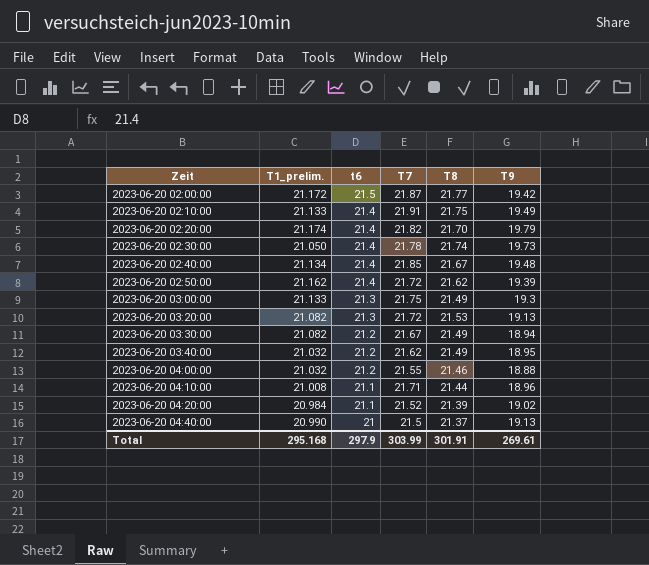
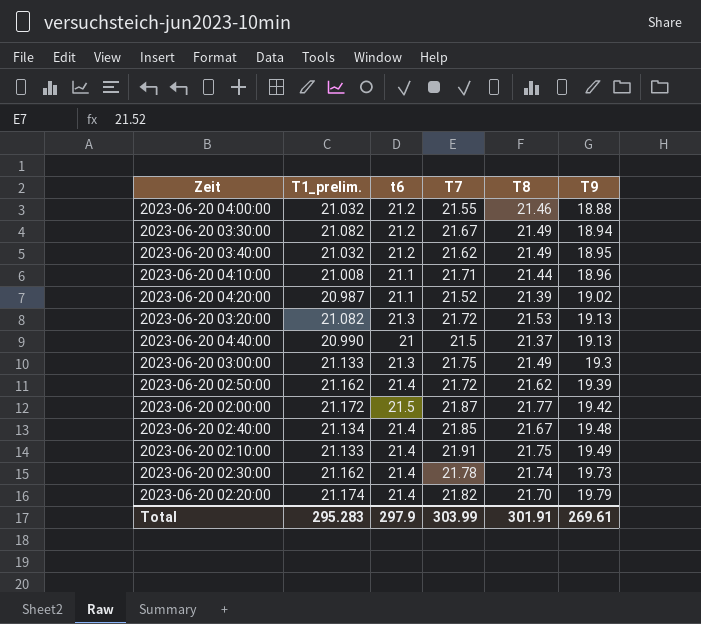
row order: Zeit ascending -> T9 ascending
2023-06-20 04:20:00 | T1_prelim.: 20.984 -> 20.987
2023-06-20 02:30:00 | T1_prelim.: 21.050 -> 21.162
Total | T1_prelim.: 295.168 -> 295.283

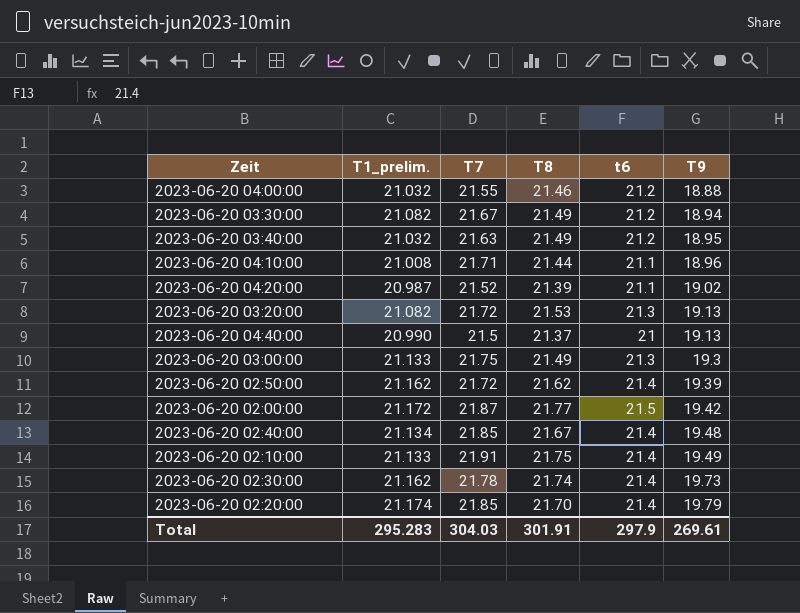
column t6 | position: 3 -> 5
2023-06-20 03:40:00 | T7: 21.62 -> 21.63
2023-06-20 02:20:00 | T7: 21.82 -> 21.85
Total | T7: 303.99 -> 304.03

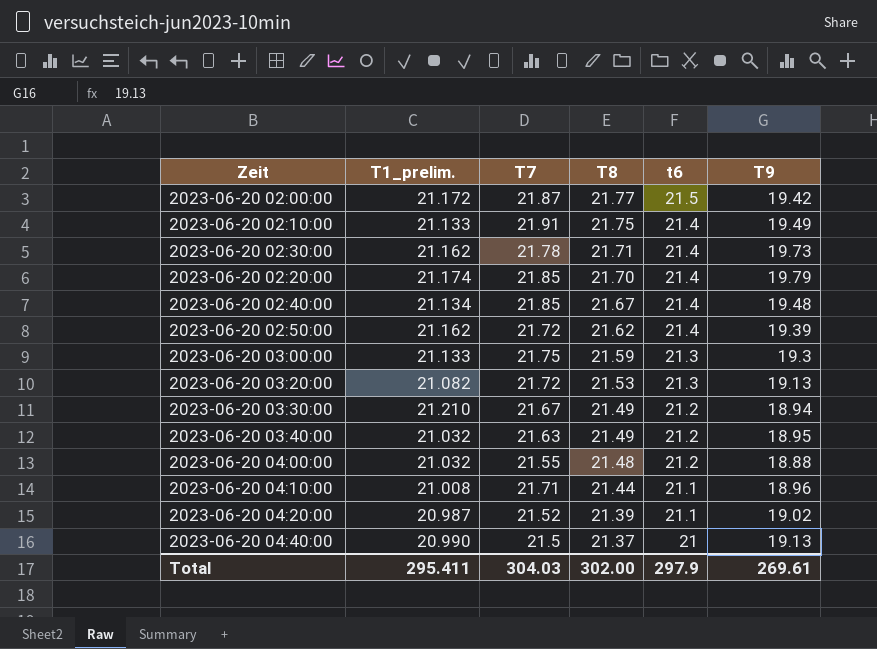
row order: T9 ascending -> T8 descending
2023-06-20 02:30:00 | T8: 21.74 -> 21.71
2023-06-20 03:00:00 | T8: 21.49 -> 21.59
2023-06-20 03:30:00 | T1_prelim.: 21.082 -> 21.210
2023-06-20 04:00:00 | T8: 21.46 -> 21.48
Total | T1_prelim.: 295.283 -> 295.411
Total | T8: 301.91 -> 302.00

